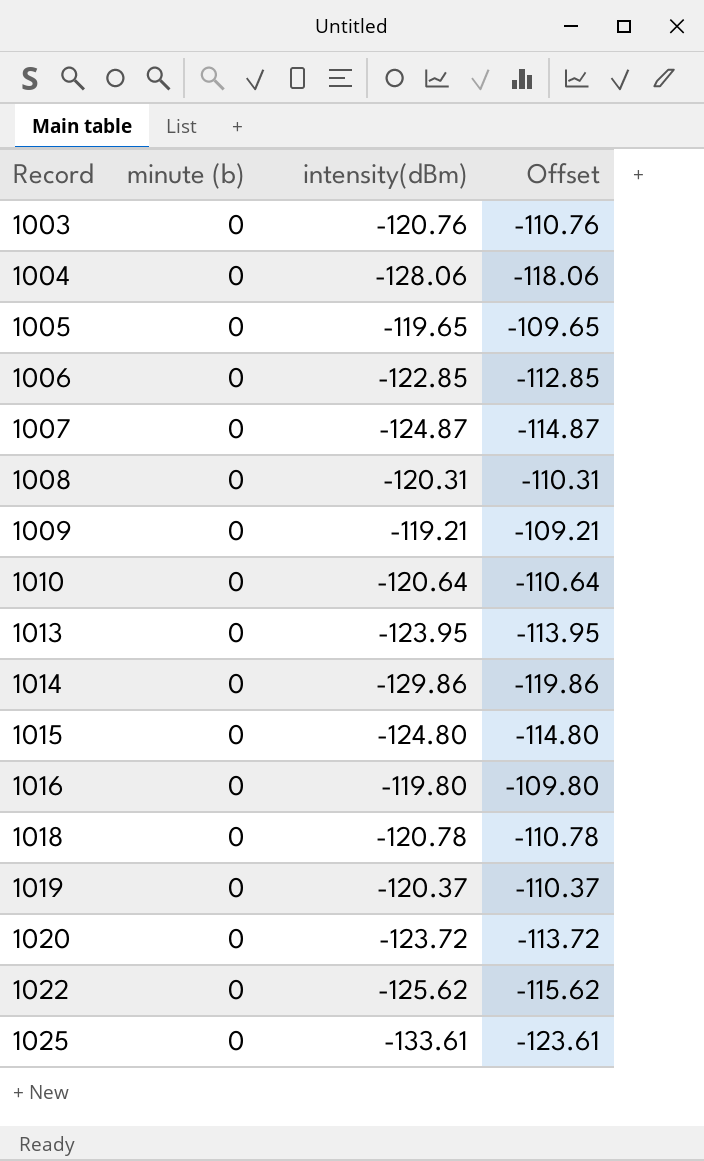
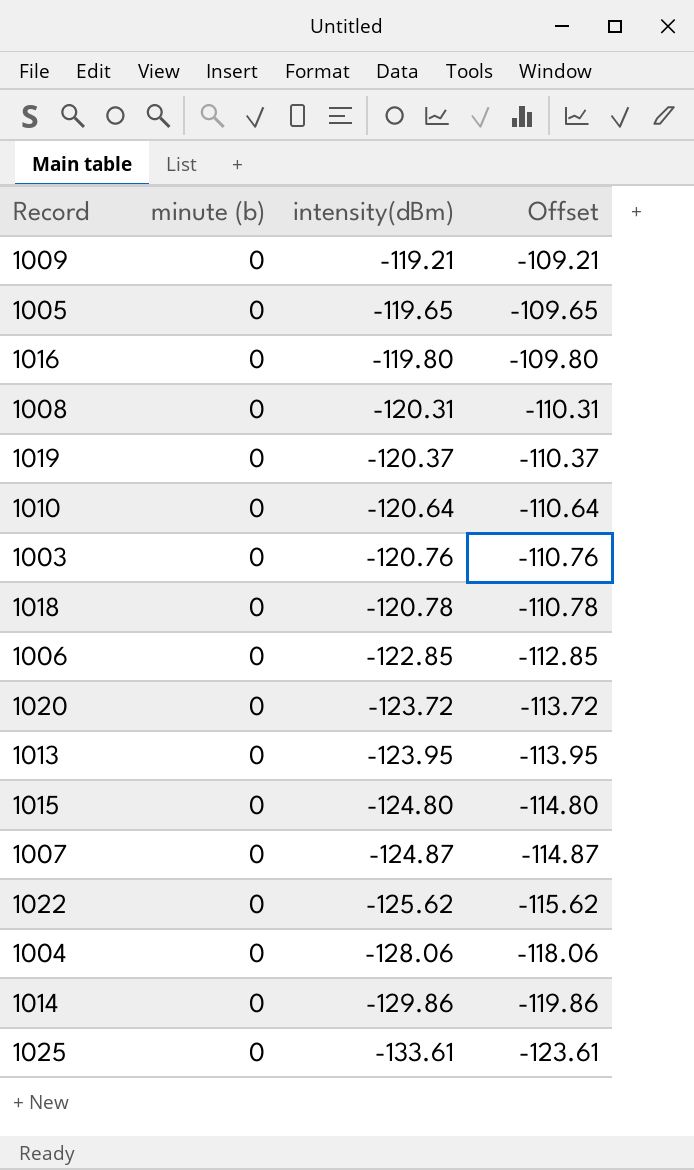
row order: Record ascending -> intensity(dBm) descending

